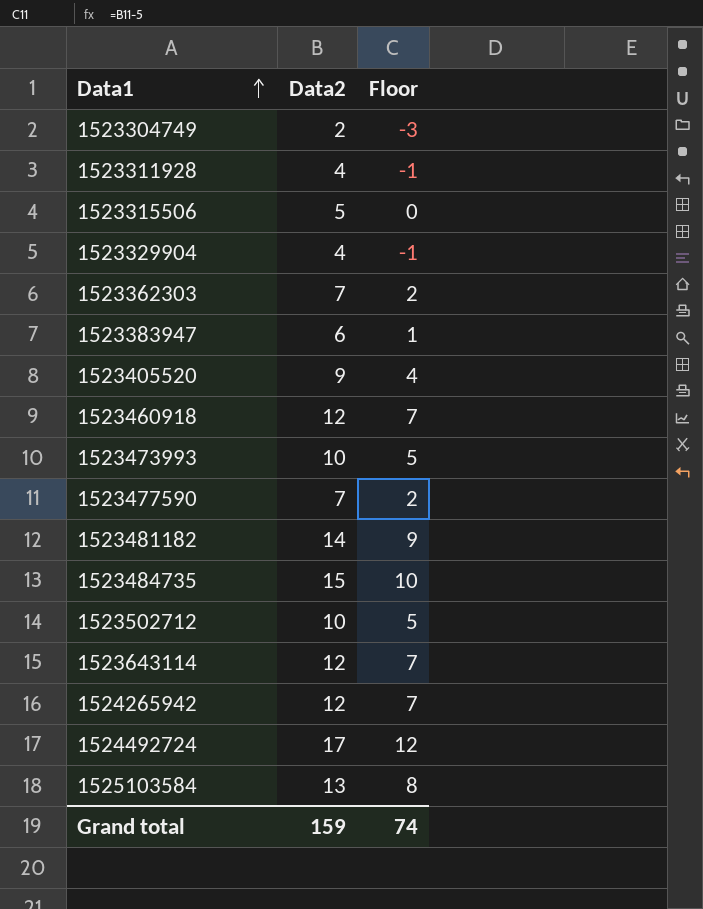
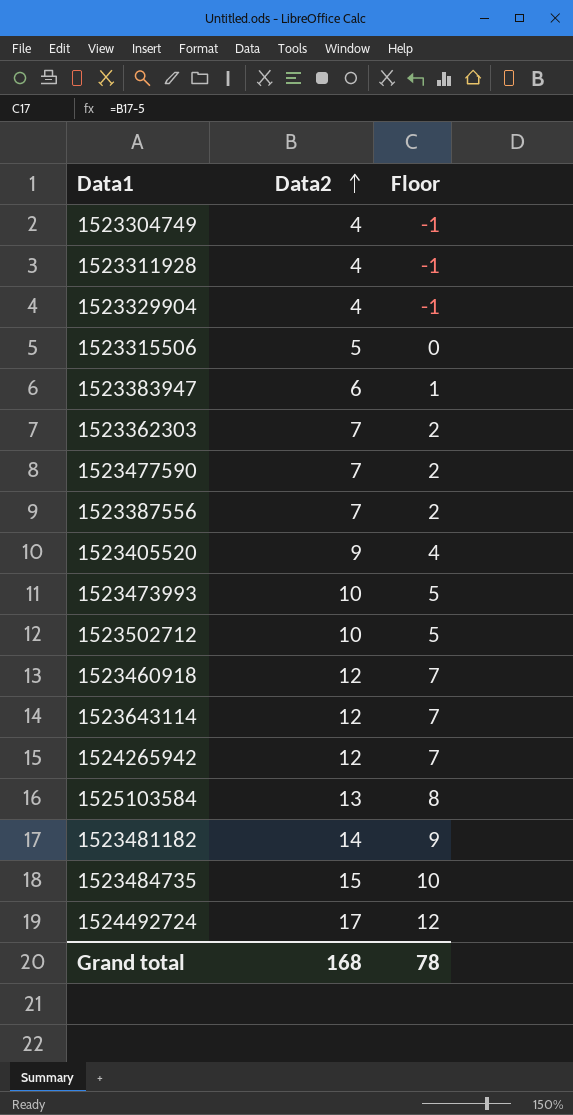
row order: Data1 ascending -> Data2 ascending
1523304749 | Data2: 2 -> 4
1523304749 | Floor: -3 -> -1
row 1523387556: none -> 7 | 2
Grand total | Data2: 159 -> 168
Grand total | Floor: 74 -> 78

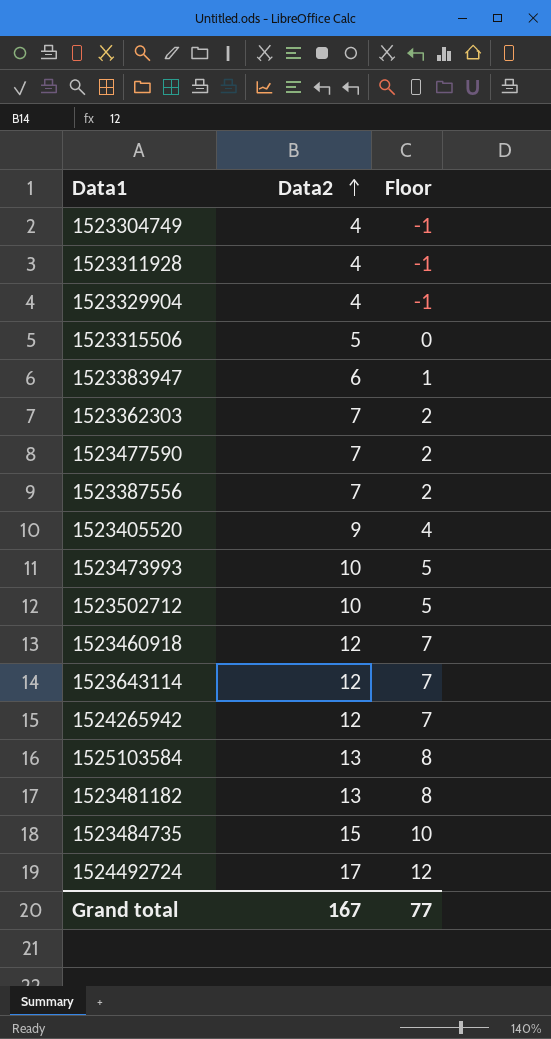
1523481182 | Data2: 14 -> 13
1523481182 | Floor: 9 -> 8
Grand total | Data2: 168 -> 167
Grand total | Floor: 78 -> 77

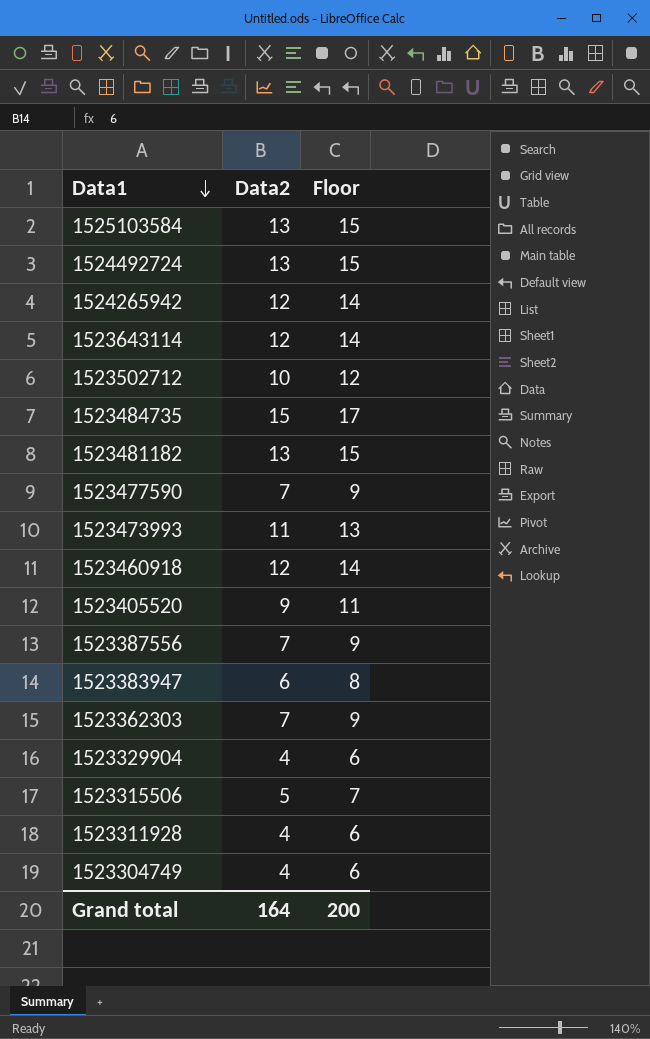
row order: Data2 ascending -> Data1 descending
column Floor | formula: [Data2] - 5 -> [Data2] + 2
1524492724 | Data2: 17 -> 13
1523473993 | Data2: 10 -> 11
Grand total | Data2: 167 -> 164
Grand total | Floor: 77 -> 200

